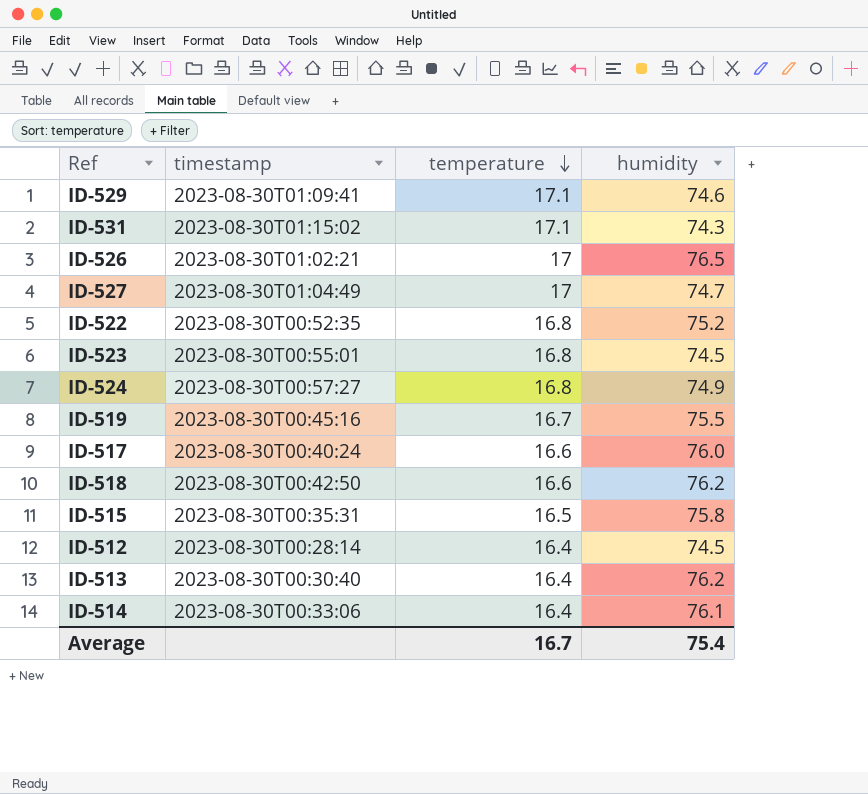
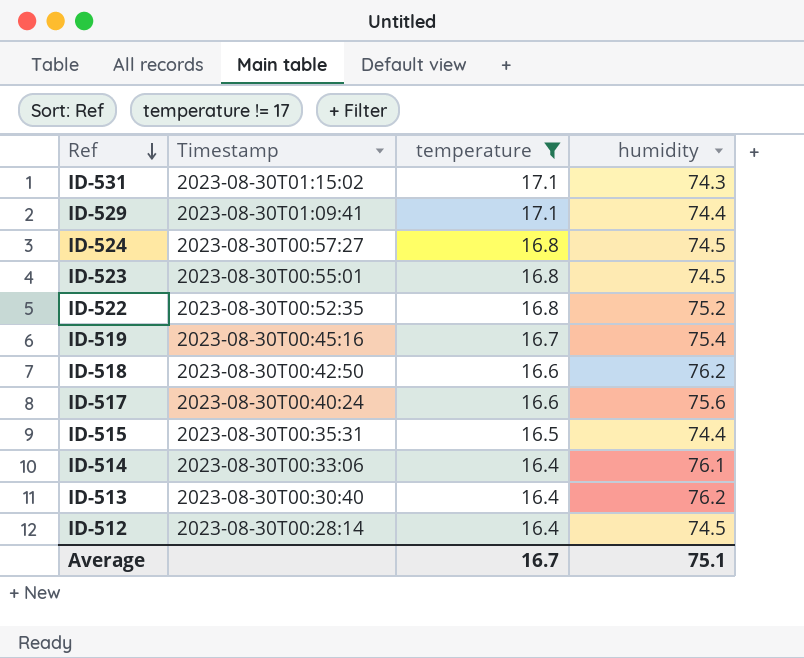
filter: none -> temperature != 17
row order: temperature descending -> Ref descending
column name: timestamp -> Timestamp
ID-529 | humidity: 74.6 -> 74.4
ID-524 | humidity: 74.9 -> 74.5
ID-519 | humidity: 75.5 -> 75.4
ID-517 | humidity: 76.0 -> 75.6
ID-515 | humidity: 75.8 -> 74.4
Average | humidity: 75.4 -> 75.1

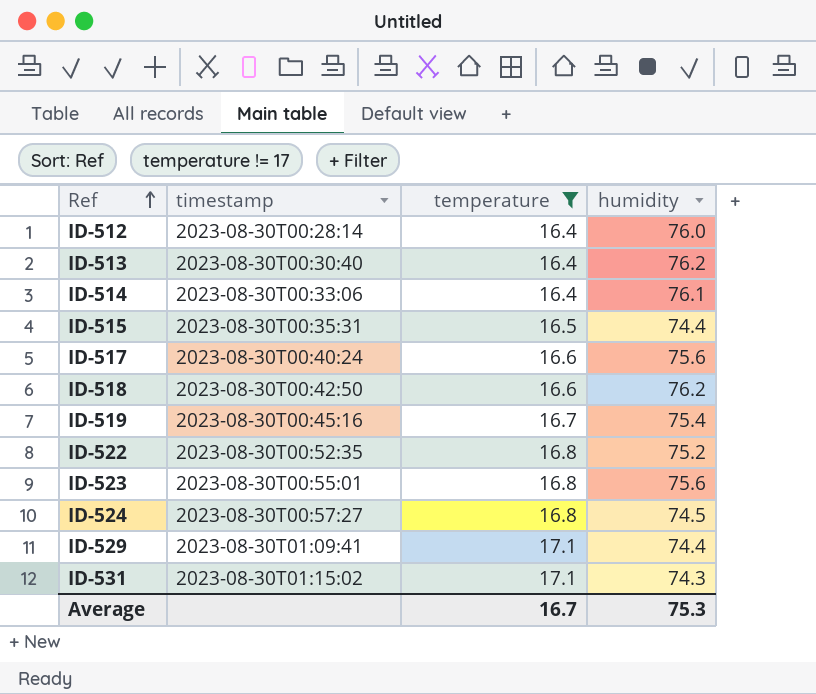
row order: Ref descending -> Ref ascending
column name: Timestamp -> timestamp
ID-512 | humidity: 74.5 -> 76.0
ID-523 | humidity: 74.5 -> 75.6
Average | humidity: 75.1 -> 75.3

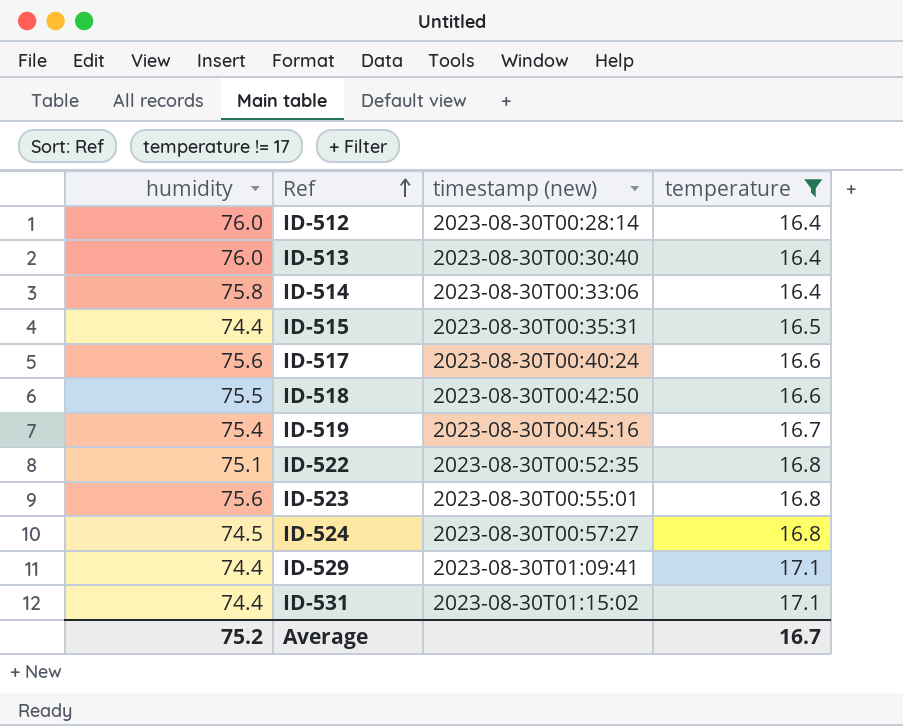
column humidity | position: 4 -> 1
column name: timestamp -> timestamp (new)
ID-513 | humidity: 76.2 -> 76.0
ID-514 | humidity: 76.1 -> 75.8
ID-518 | humidity: 76.2 -> 75.5
ID-522 | humidity: 75.2 -> 75.1
ID-531 | humidity: 74.3 -> 74.4
Average | humidity: 75.3 -> 75.2

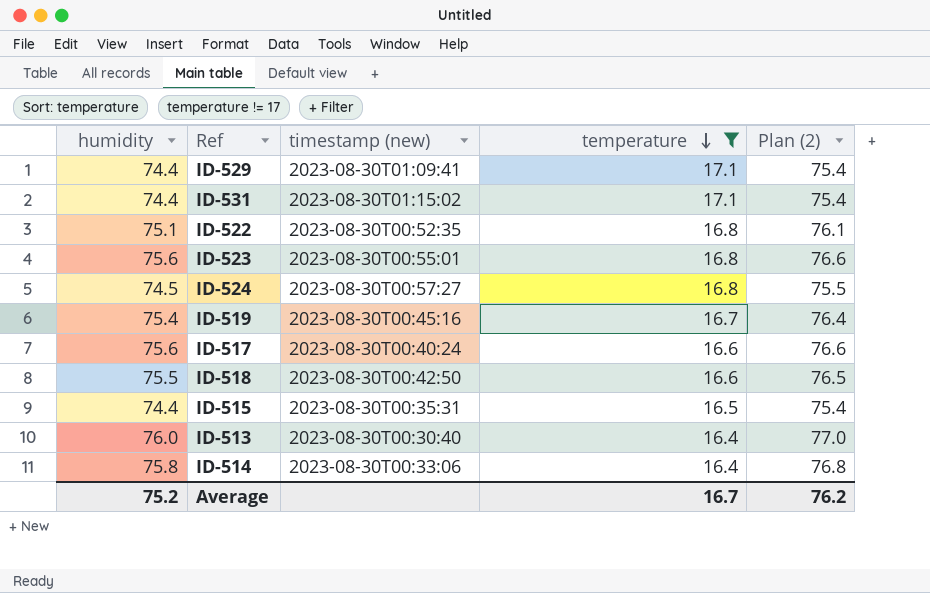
row order: Ref ascending -> temperature descending
column Plan (2) | formula: none -> [humidity] + 1
row ID-512: 76.0 | 2023-08-30T00:28:14 | 16.4 -> none

